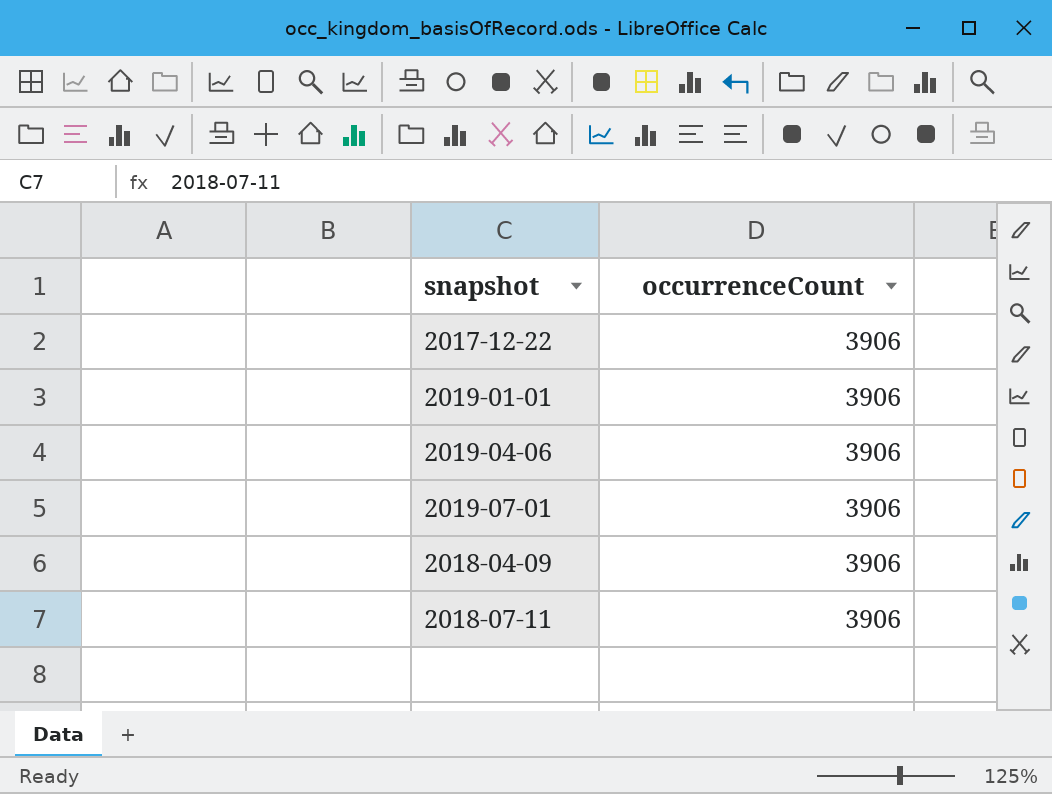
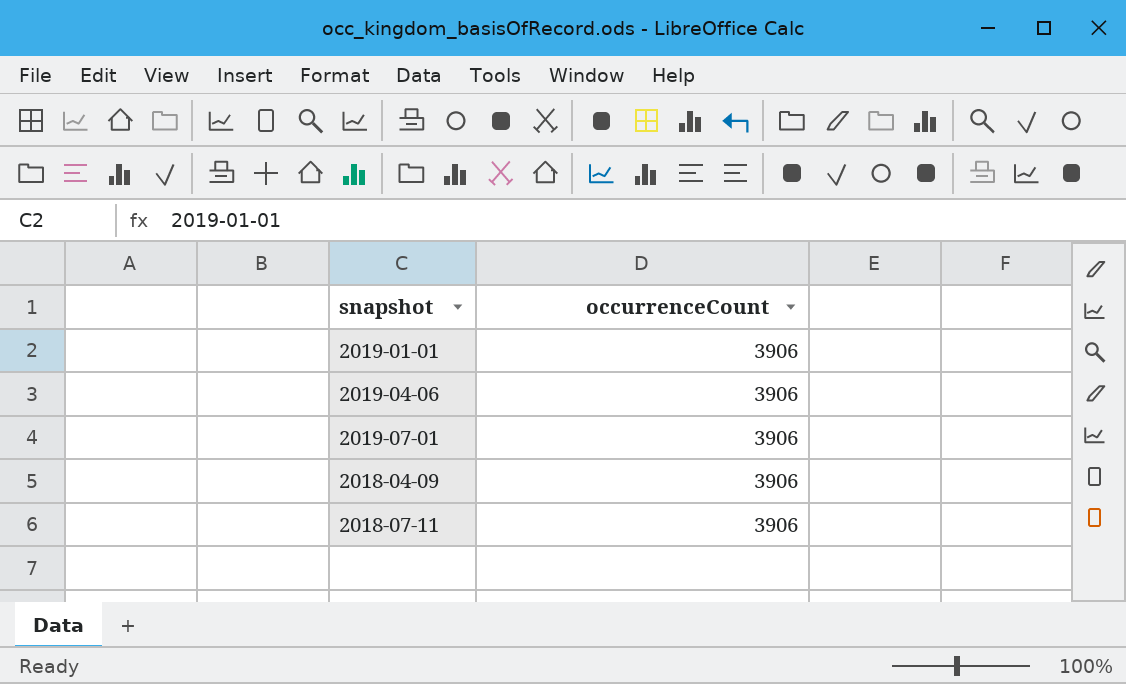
row 2017-12-22: 3906 -> none

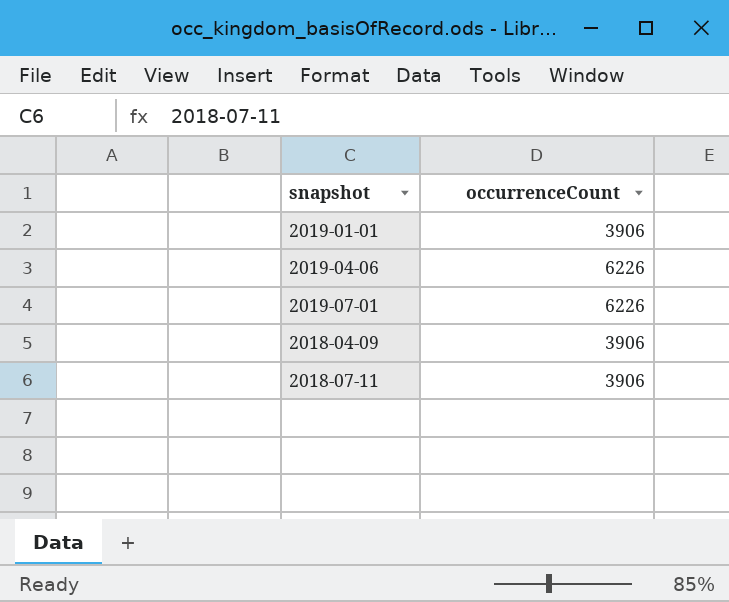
2019-04-06 | occurrenceCount: 3906 -> 6226
2019-07-01 | occurrenceCount: 3906 -> 6226

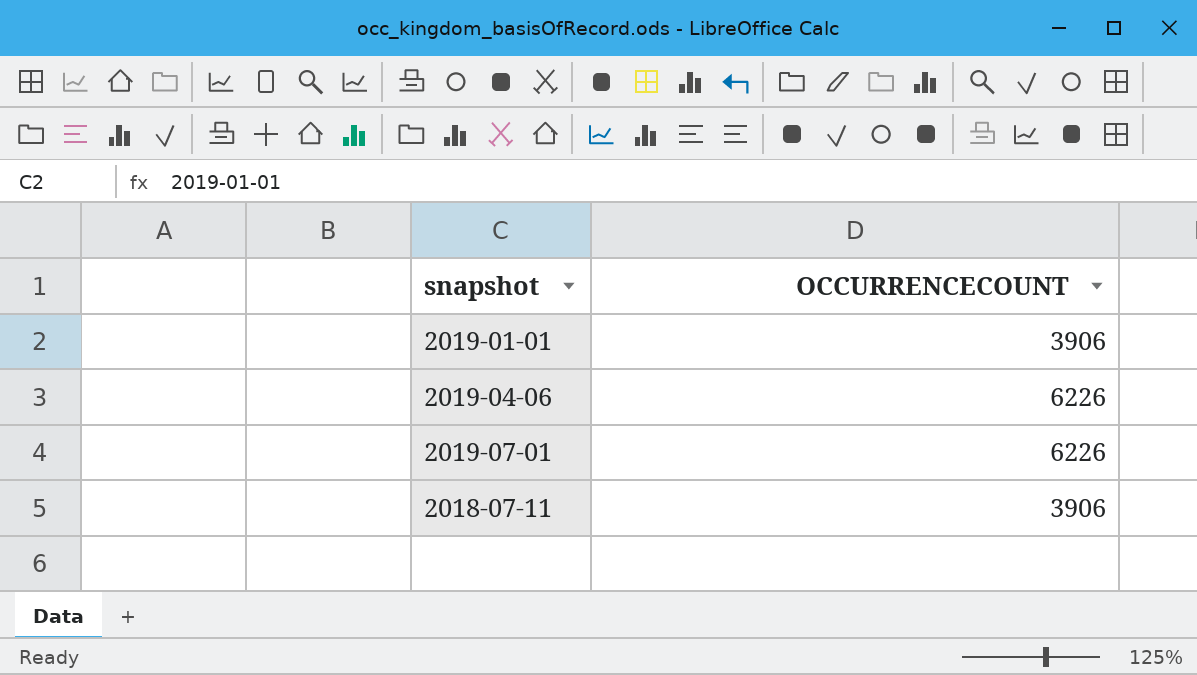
column name: occurrenceCount -> OCCURRENCECOUNT
row 2018-04-09: 3906 -> none

